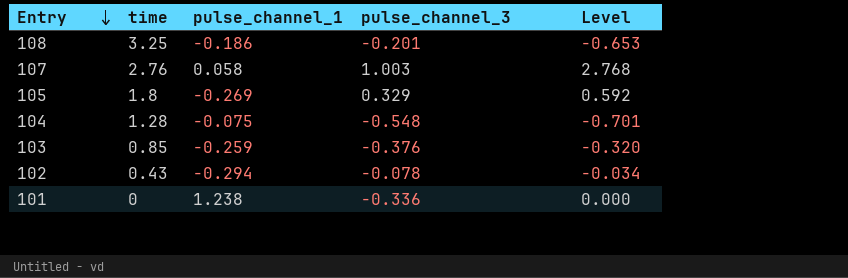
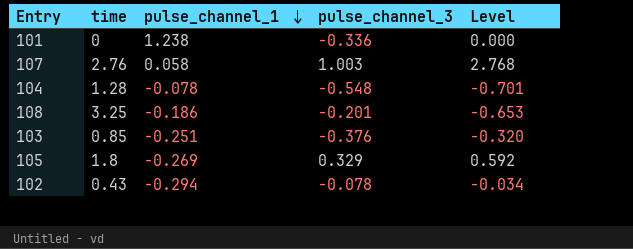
row order: Entry descending -> pulse_channel_1 descending
104 | pulse_channel_1: -0.075 -> -0.078
103 | pulse_channel_1: -0.259 -> -0.251

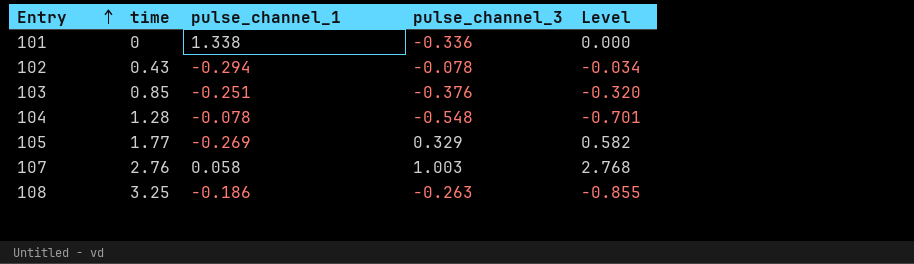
row order: pulse_channel_1 descending -> Entry ascending
101 | pulse_channel_1: 1.238 -> 1.338
105 | time: 1.8 -> 1.77
105 | Level: 0.592 -> 0.582
108 | pulse_channel_3: -0.201 -> -0.263
108 | Level: -0.653 -> -0.855

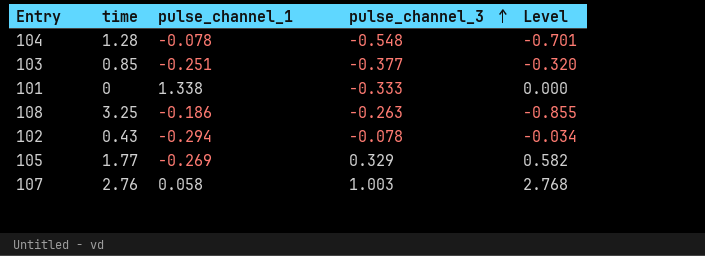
row order: Entry ascending -> pulse_channel_3 ascending
103 | pulse_channel_3: -0.376 -> -0.377
101 | pulse_channel_3: -0.336 -> -0.333

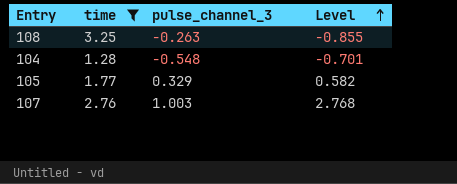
filter: none -> time >= 1.28
row order: pulse_channel_3 ascending -> Level ascending
column pulse_channel_1 | position: 3 -> none

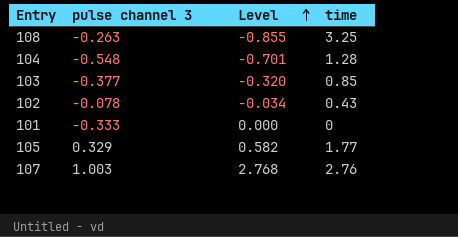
filter: time >= 1.28 -> none
column name: pulse_channel_3 -> pulse channel 3
column time | position: 2 -> 4

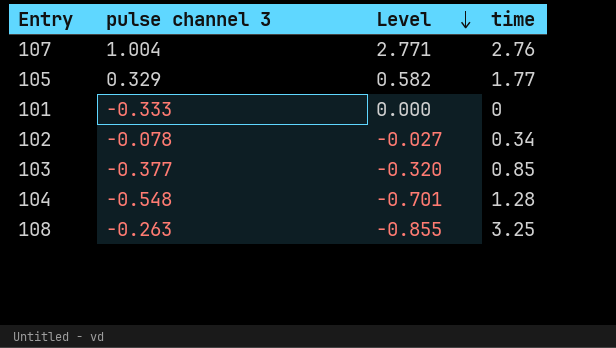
row order: Level ascending -> Level descending
107 | pulse channel 3: 1.003 -> 1.004
107 | Level: 2.768 -> 2.771
102 | Level: -0.034 -> -0.027
102 | time: 0.43 -> 0.34

